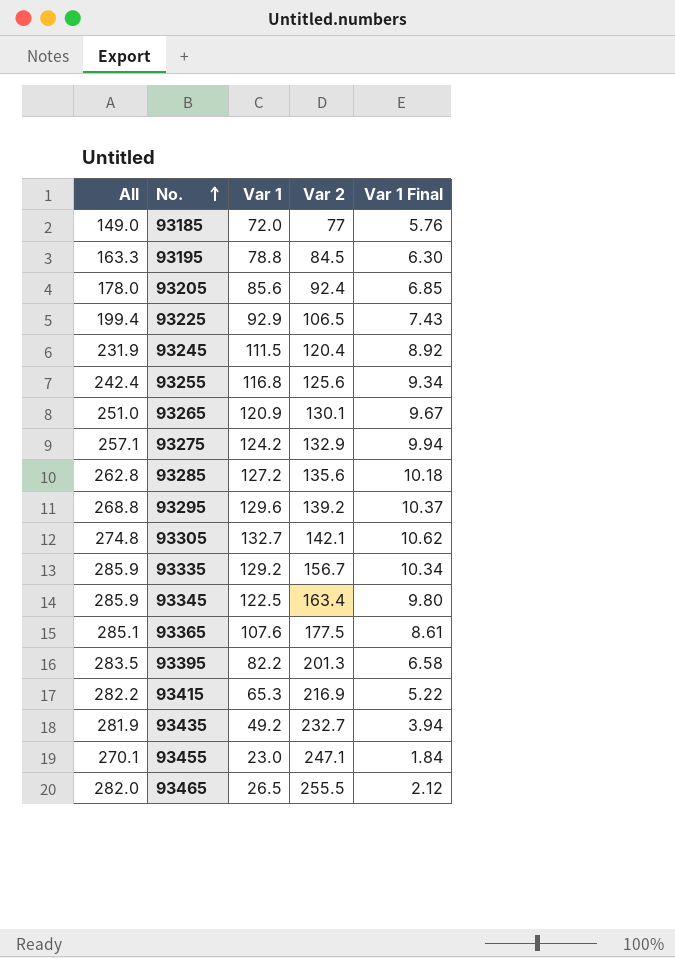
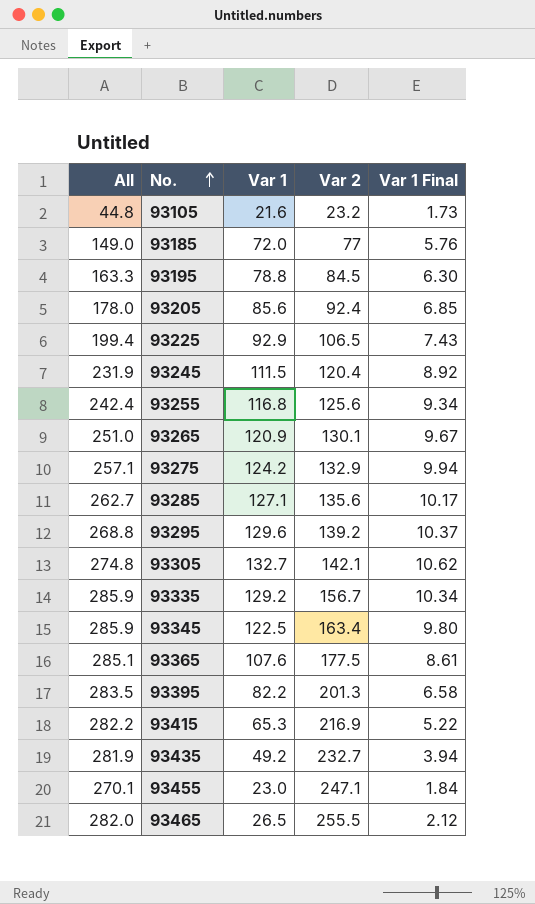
row 93105: none -> 44.8 | 21.6 | 23.2 | 1.73
93285 | All: 262.8 -> 262.7
93285 | Var 1: 127.2 -> 127.1
93285 | Var 1 Final: 10.18 -> 10.17

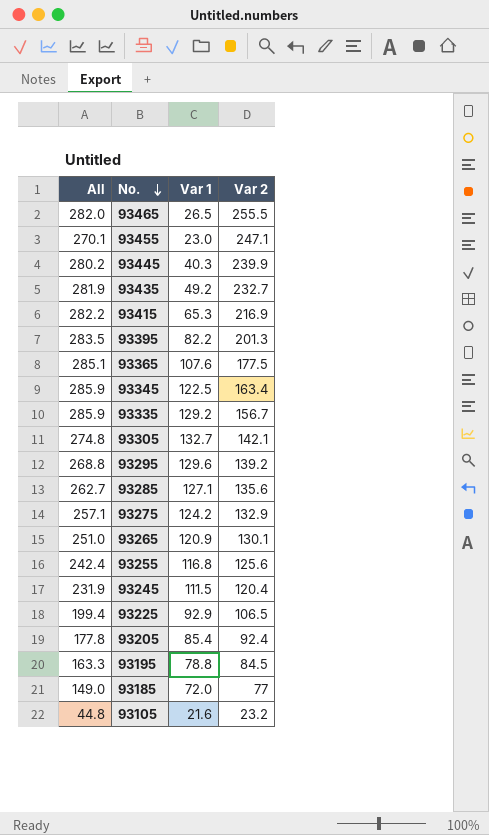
row order: No. ascending -> No. descending
column Var 1 Final | formula: [Var 1] * 0.08 -> none
row 93445: none -> 280.2 | 40.3 | 239.9
93205 | All: 178.0 -> 177.8
93205 | Var 1: 85.6 -> 85.4

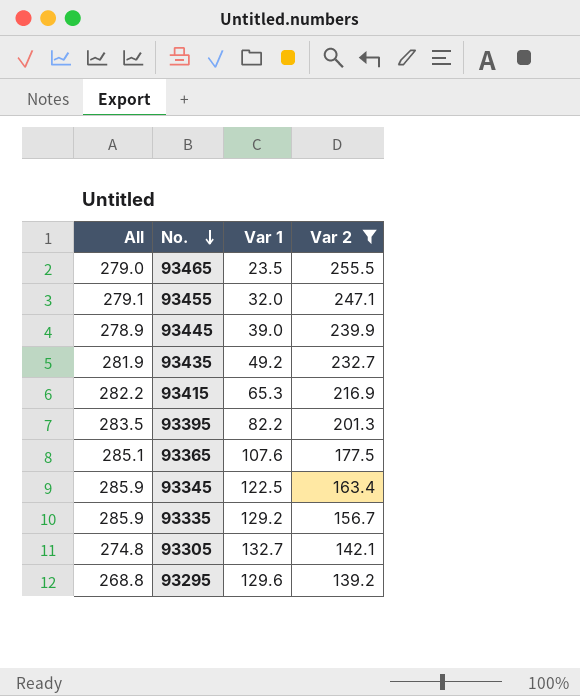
filter: none -> Var 2 >= 139.2
93465 | All: 282.0 -> 279.0
93465 | Var 1: 26.5 -> 23.5
93455 | All: 270.1 -> 279.1
93455 | Var 1: 23.0 -> 32.0
93445 | All: 280.2 -> 278.9
93445 | Var 1: 40.3 -> 39.0

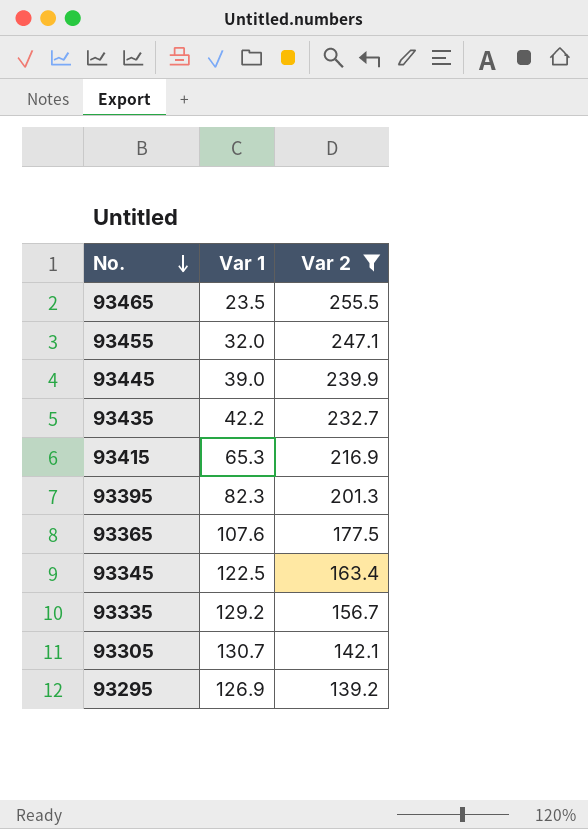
column All | formula: [Var 1] + [Var 2] -> none
93435 | Var 1: 49.2 -> 42.2
93395 | Var 1: 82.2 -> 82.3
93305 | Var 1: 132.7 -> 130.7
93295 | Var 1: 129.6 -> 126.9

